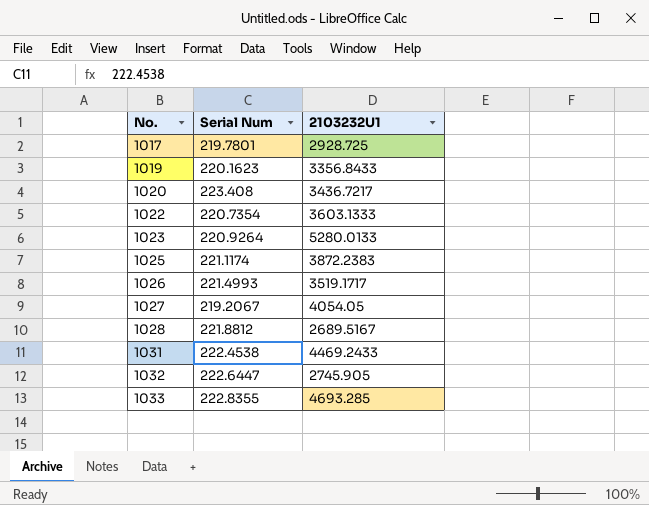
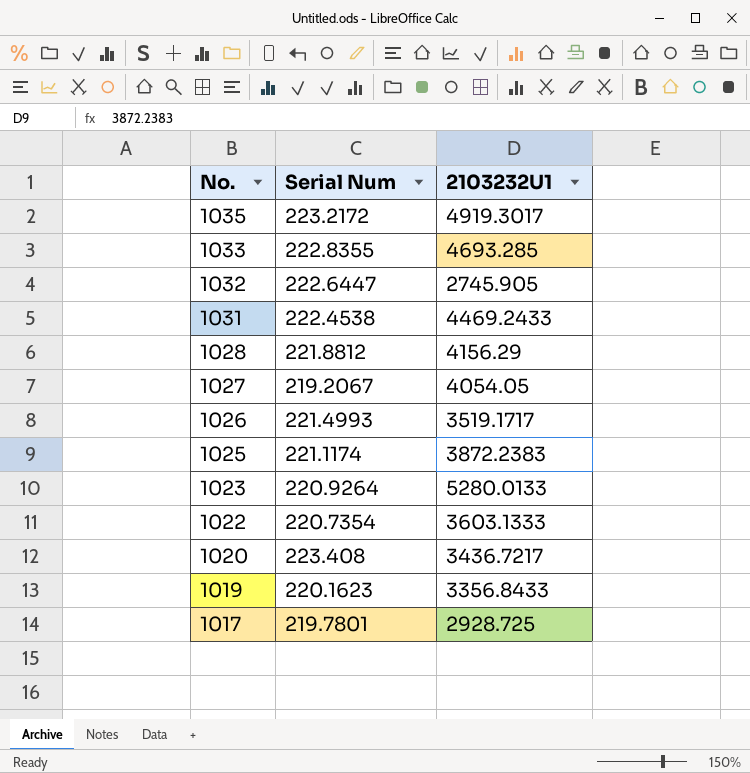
row order: No. ascending -> No. descending
row 1035: none -> 223.2172 | 4919.3017
1028 | 2103232U1: 2689.5167 -> 4156.29

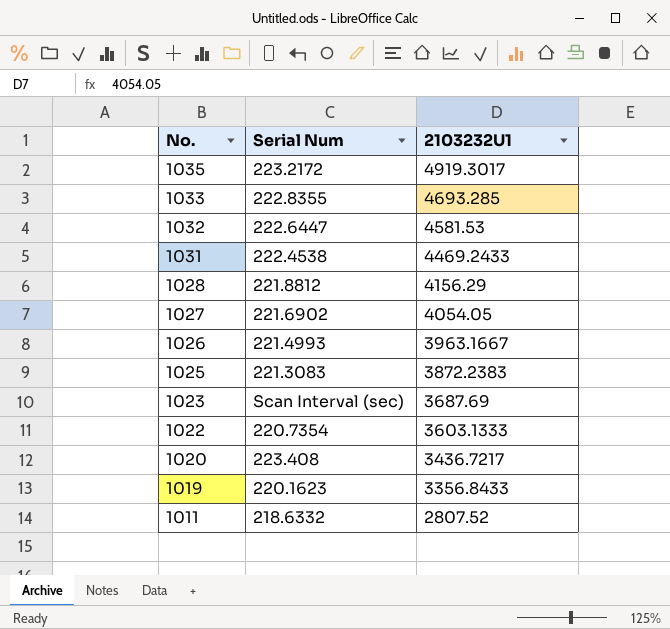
row 1017: 219.7801 | 2928.725 -> none
1032 | 2103232U1: 2745.905 -> 4581.53
1027 | Serial Num: 219.2067 -> 221.6902
1026 | 2103232U1: 3519.1717 -> 3963.1667
1025 | Serial Num: 221.1174 -> 221.3083
1023 | Serial Num: 220.9264 -> Scan Interval (sec)
1023 | 2103232U1: 5280.0133 -> 3687.69
row 1011: none -> 218.6332 | 2807.52

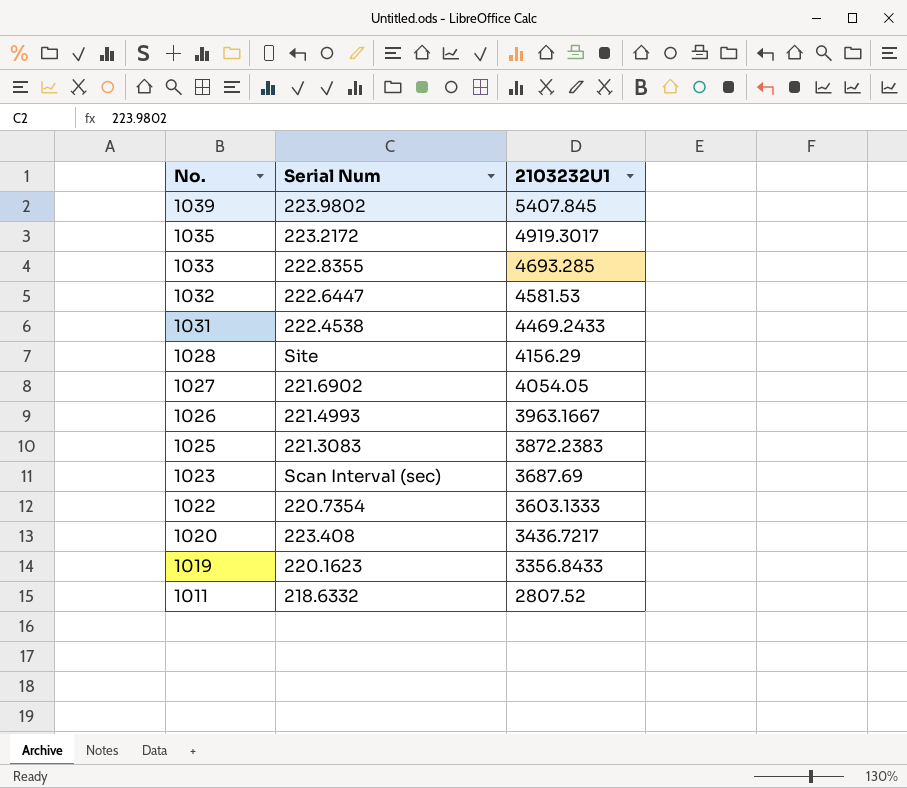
row 1039: none -> 223.9802 | 5407.845
1028 | Serial Num: 221.8812 -> Site

